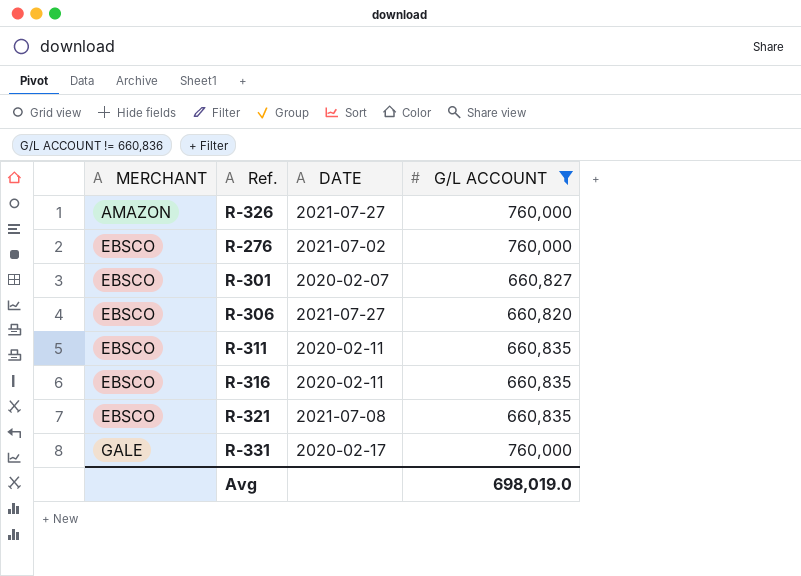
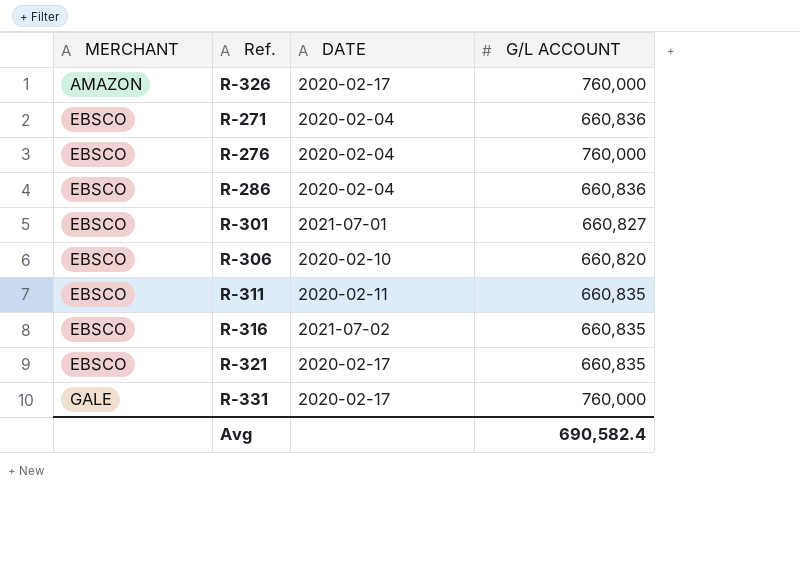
filter: G/L ACCOUNT != 660,836 -> none
R-326 | DATE: 2021-07-27 -> 2020-02-17
R-276 | DATE: 2021-07-02 -> 2020-02-04
R-301 | DATE: 2020-02-07 -> 2021-07-01
R-306 | DATE: 2021-07-27 -> 2020-02-10
R-316 | DATE: 2020-02-11 -> 2021-07-02
R-321 | DATE: 2021-07-08 -> 2020-02-17
Avg | G/L ACCOUNT: 698,019.0 -> 690,582.4

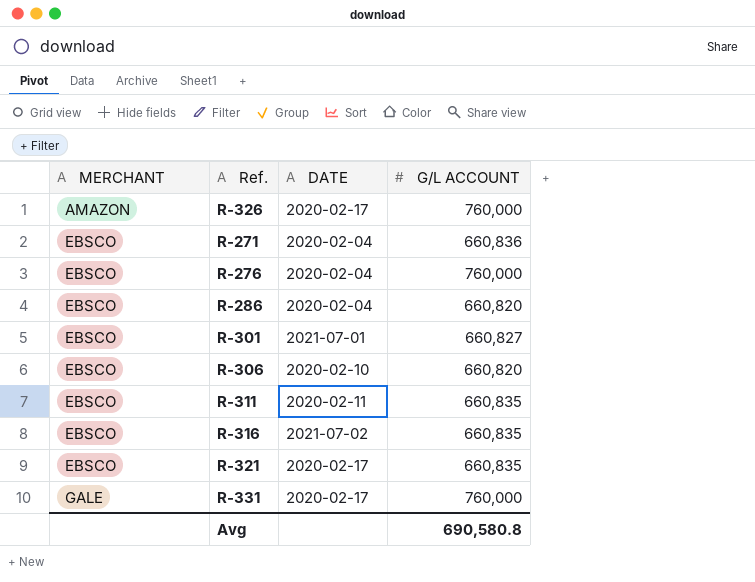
R-286 | G/L ACCOUNT: 660,836 -> 660,820
Avg | G/L ACCOUNT: 690,582.4 -> 690,580.8

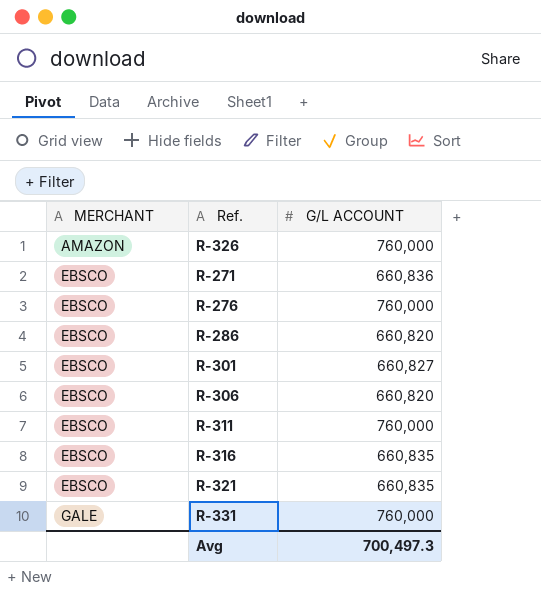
column DATE | position: 3 -> none
R-311 | G/L ACCOUNT: 660,835 -> 760,000
Avg | G/L ACCOUNT: 690,580.8 -> 700,497.3

